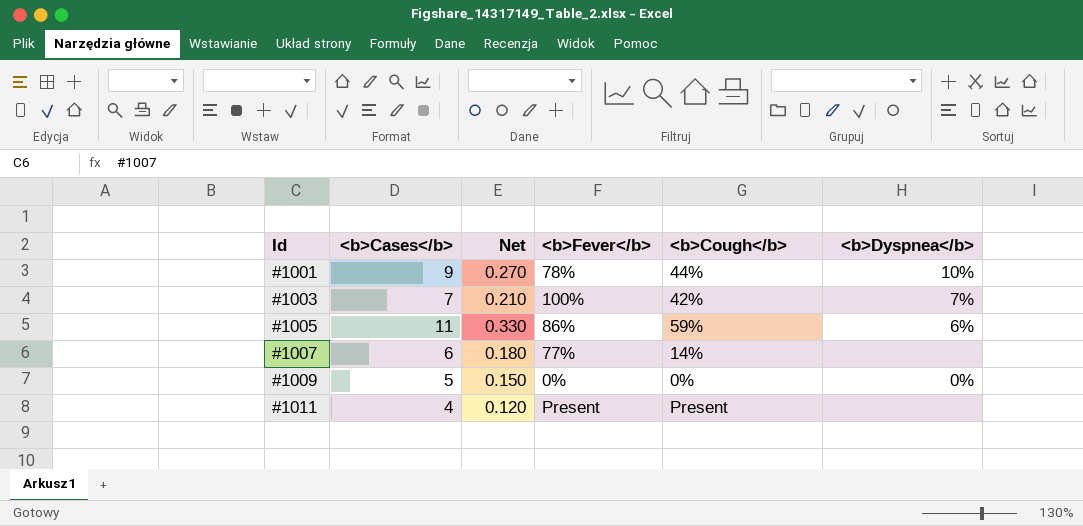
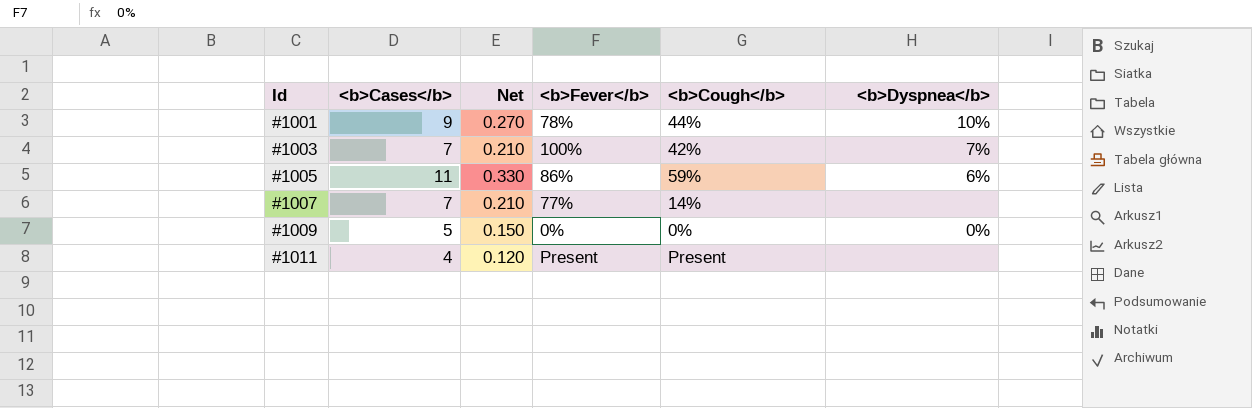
#1007 | <b>Cases</b>: 6 -> 7
#1007 | Net: 0.180 -> 0.210

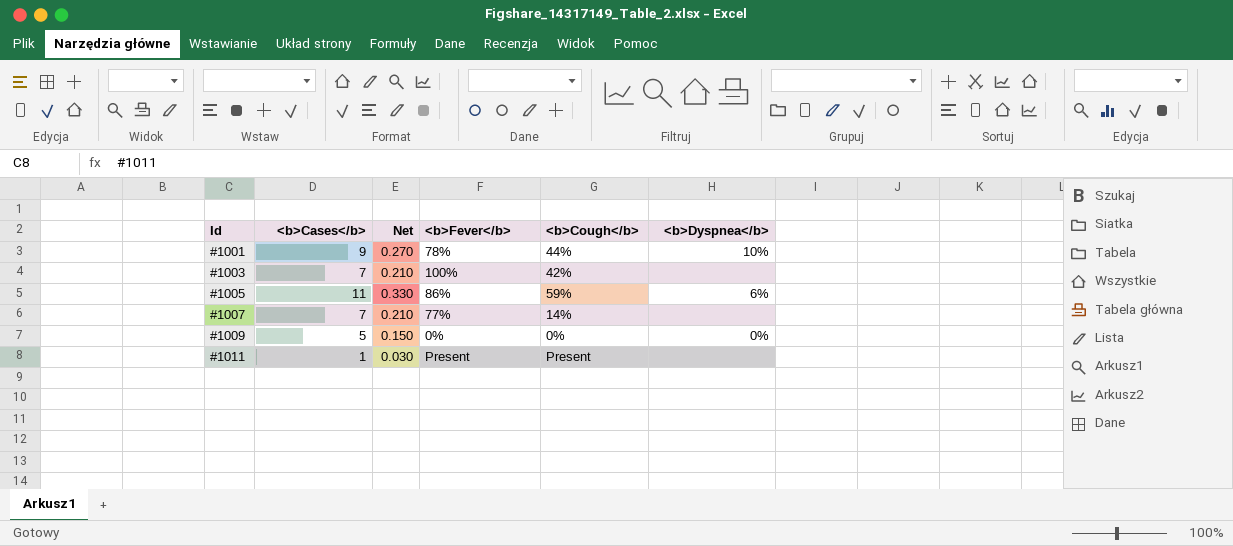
#1003 | <b>Dyspnea</b>: 7% -> none
#1011 | <b>Cases</b>: 4 -> 1
#1011 | Net: 0.120 -> 0.030

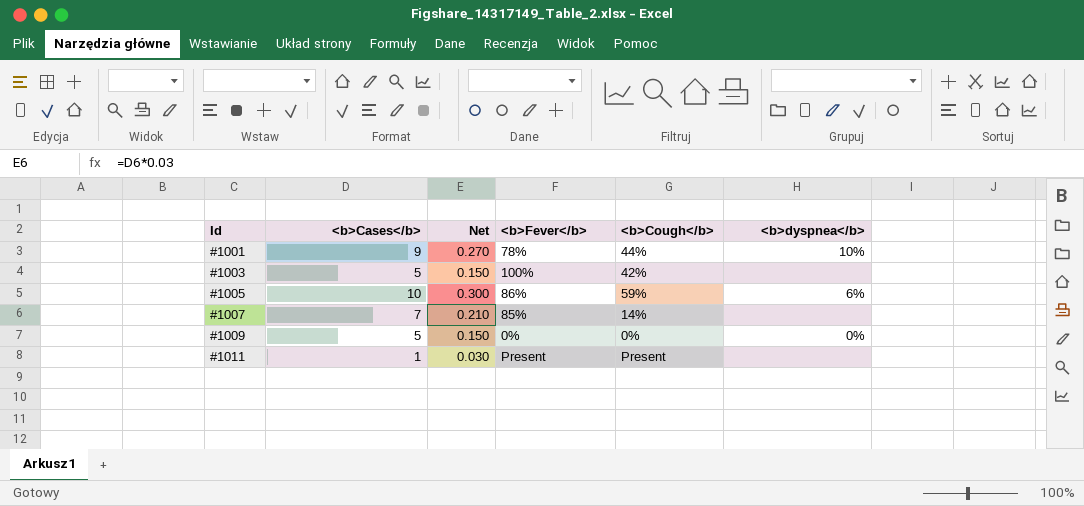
column name: <b>Dyspnea</b> -> <b>dyspnea</b>
#1003 | <b>Cases</b>: 7 -> 5
#1003 | Net: 0.210 -> 0.150
#1005 | <b>Cases</b>: 11 -> 10
#1005 | Net: 0.330 -> 0.300
#1007 | <b>Fever</b>: 77% -> 85%

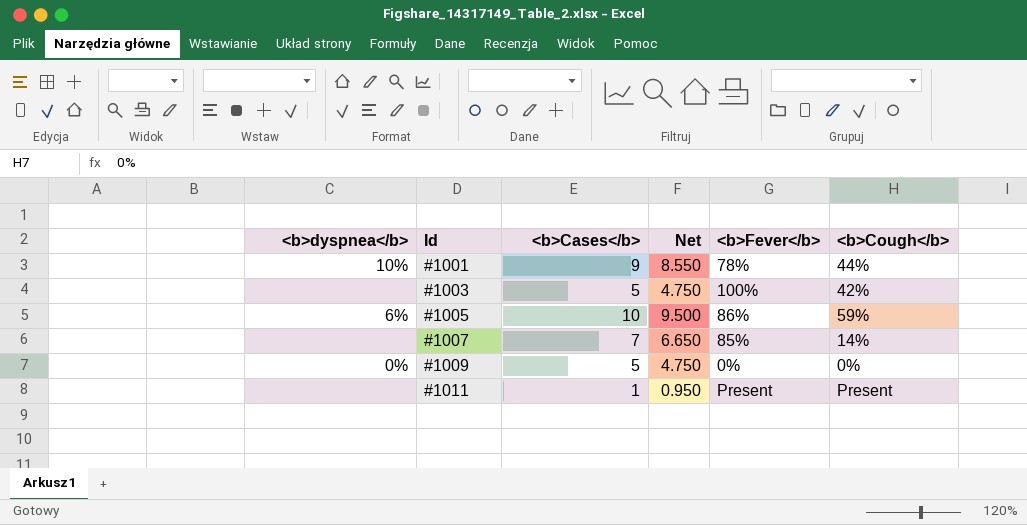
column <b>dyspnea</b> | position: 6 -> 1
column Net | formula: [<b>Cases</b>] * 0.03 -> [<b>Cases</b>] * 0.95

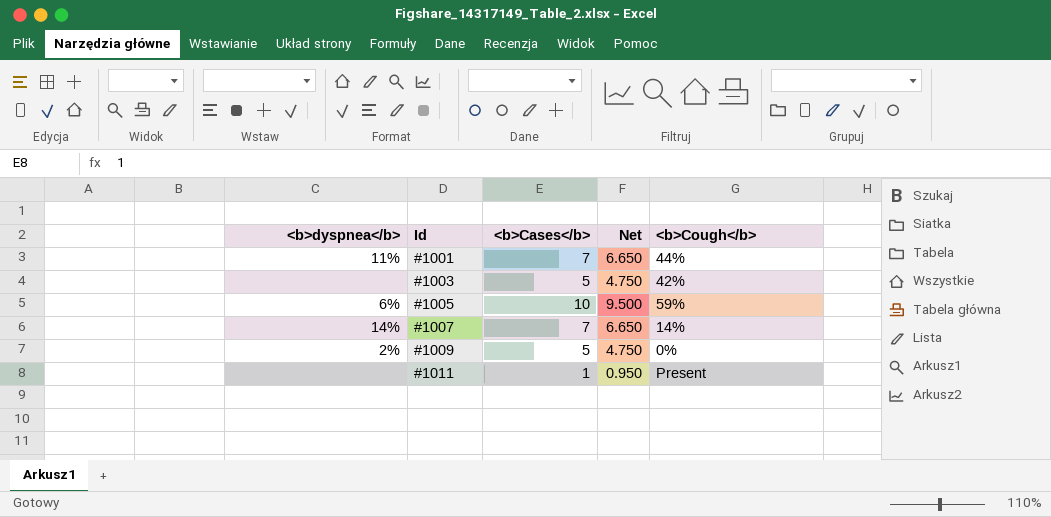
column <b>Fever</b> | position: 5 -> none
#1001 | <b>dyspnea</b>: 10% -> 11%
#1001 | <b>Cases</b>: 9 -> 7
#1001 | Net: 8.550 -> 6.650
#1007 | <b>dyspnea</b>: none -> 14%
#1009 | <b>dyspnea</b>: 0% -> 2%

